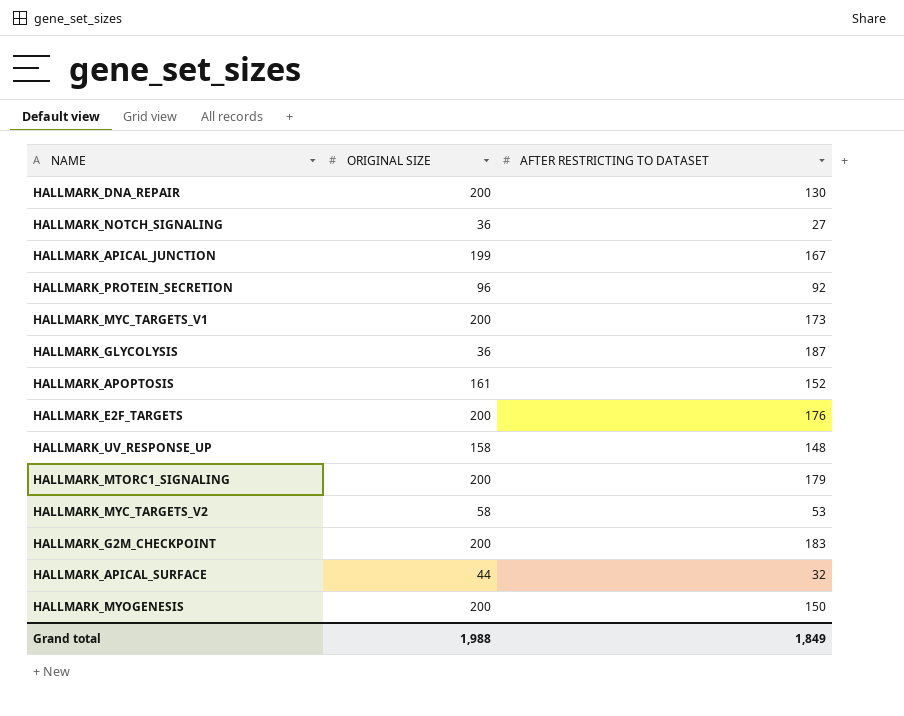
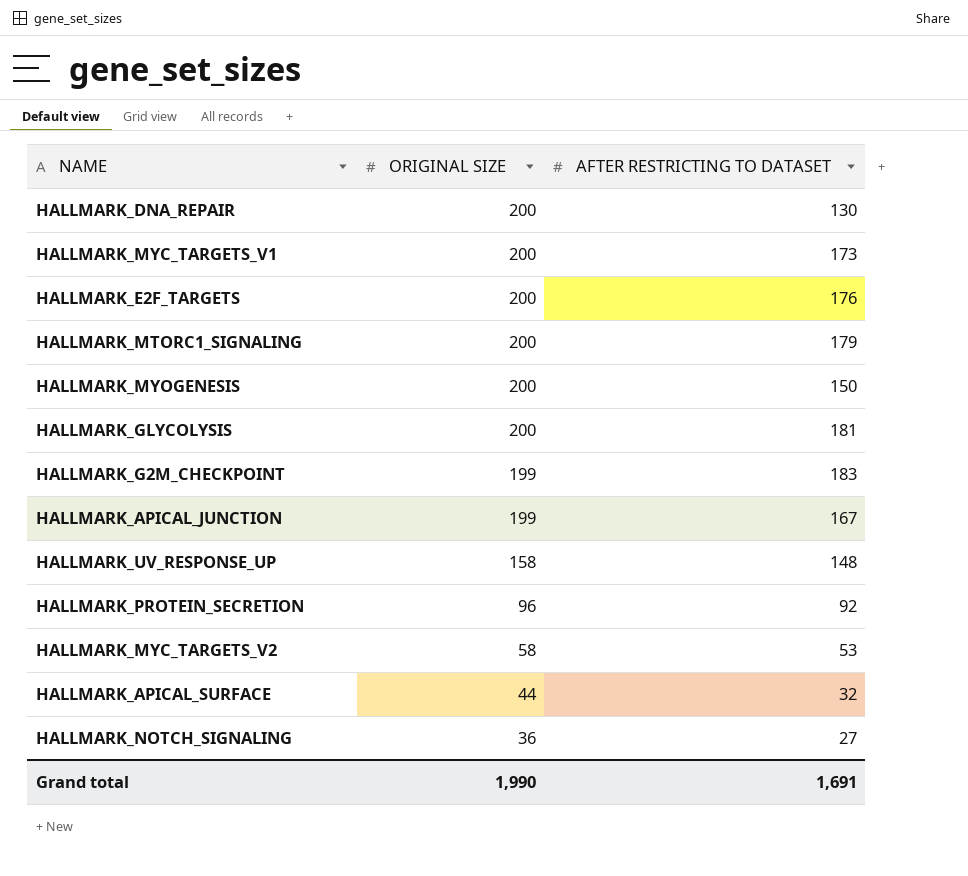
row order: none -> ORIGINAL SIZE descending
row HALLMARK_APOPTOSIS: 161 | 152 -> none
HALLMARK_GLYCOLYSIS | ORIGINAL SIZE: 36 -> 200
HALLMARK_GLYCOLYSIS | AFTER RESTRICTING TO DATASET: 187 -> 181
HALLMARK_G2M_CHECKPOINT | ORIGINAL SIZE: 200 -> 199
Grand total | ORIGINAL SIZE: 1,988 -> 1,990
Grand total | AFTER RESTRICTING TO DATASET: 1,849 -> 1,691

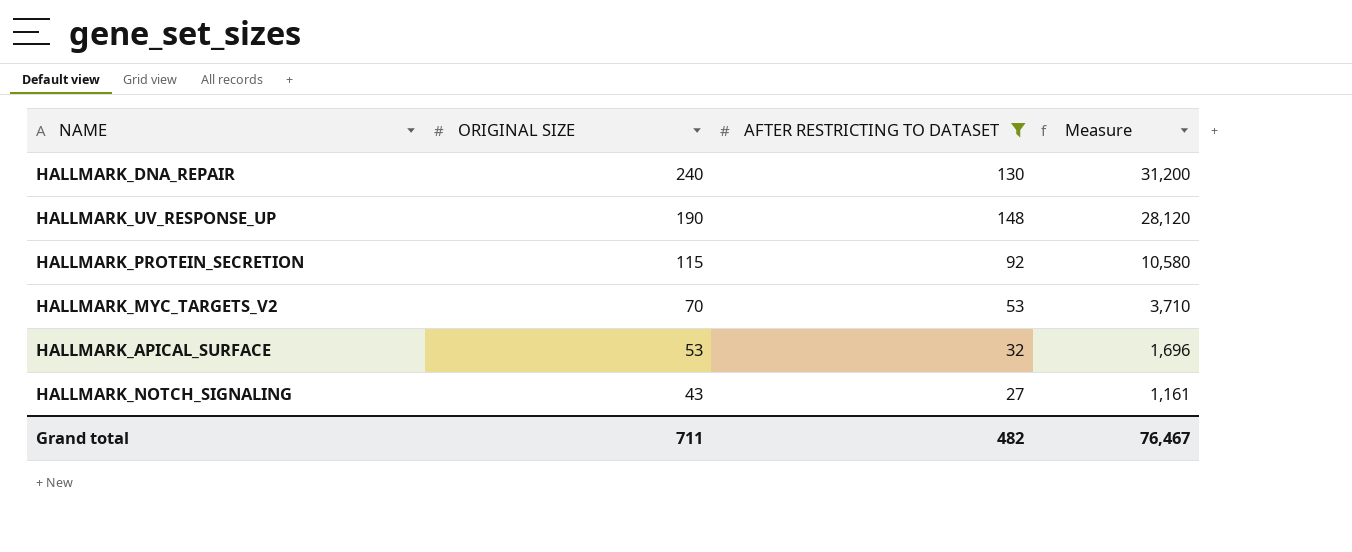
filter: none -> AFTER RESTRICTING TO DATASET <= 148
column Measure | formula: none -> [ORIGINAL SIZE] * [AFTER RESTRICTING TO DATASET]
HALLMARK_DNA_REPAIR | ORIGINAL SIZE: 200 -> 240
HALLMARK_UV_RESPONSE_UP | ORIGINAL SIZE: 158 -> 190
HALLMARK_PROTEIN_SECRETION | ORIGINAL SIZE: 96 -> 115
HALLMARK_MYC_TARGETS_V2 | ORIGINAL SIZE: 58 -> 70
HALLMARK_APICAL_SURFACE | ORIGINAL SIZE: 44 -> 53
HALLMARK_NOTCH_SIGNALING | ORIGINAL SIZE: 36 -> 43
Grand total | ORIGINAL SIZE: 1,990 -> 711
Grand total | AFTER RESTRICTING TO DATASET: 1,691 -> 482

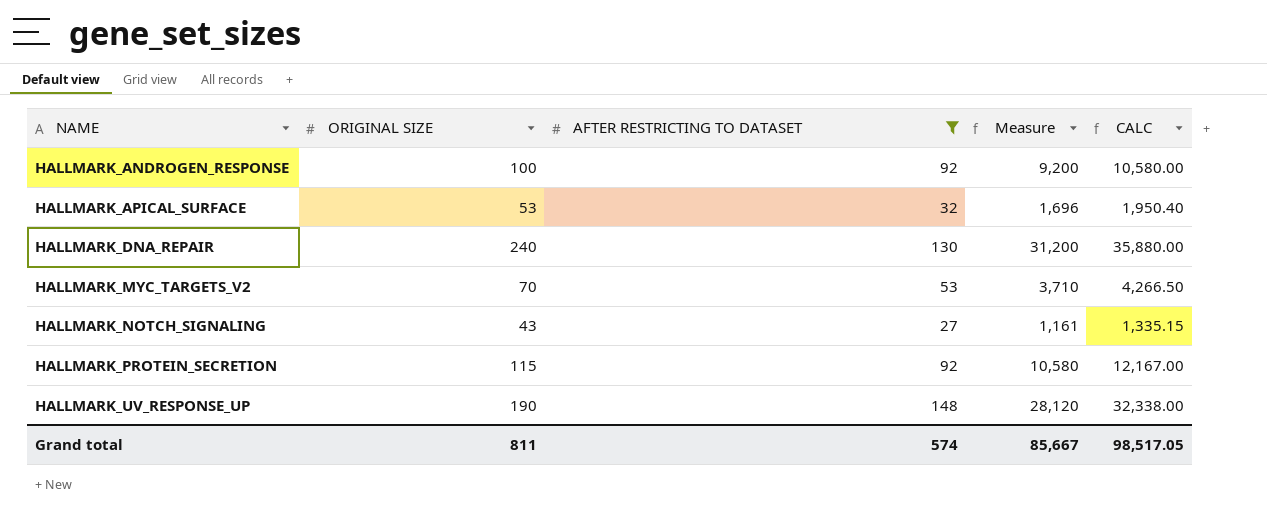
row order: ORIGINAL SIZE descending -> NAME ascending
column CALC | formula: none -> [Measure] * 1.15
row HALLMARK_ANDROGEN_RESPONSE: none -> 100 | 92 | 9,200 | 10,580.00
Grand total | ORIGINAL SIZE: 711 -> 811
Grand total | AFTER RESTRICTING TO DATASET: 482 -> 574
Grand total | Measure: 76,467 -> 85,667

